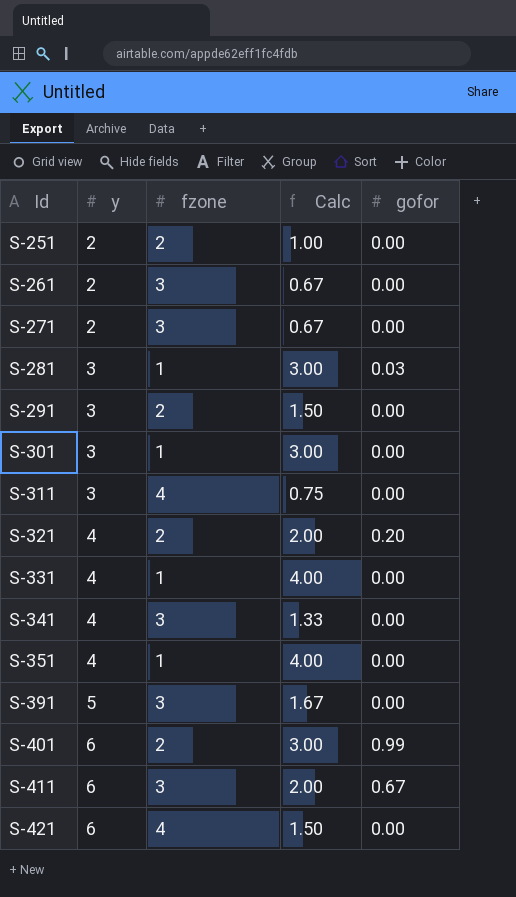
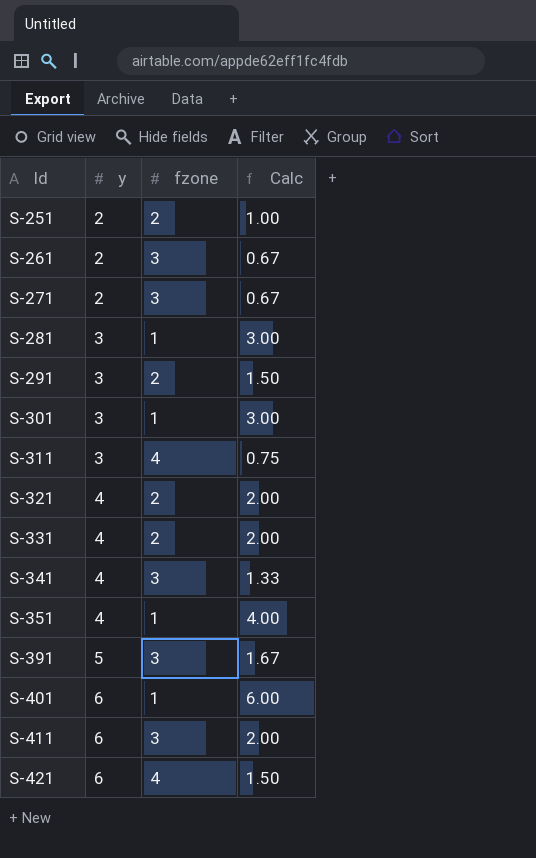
column gofor | position: 5 -> none
S-331 | fzone: 1 -> 2
S-331 | Calc: 4.00 -> 2.00
S-401 | fzone: 2 -> 1
S-401 | Calc: 3.00 -> 6.00

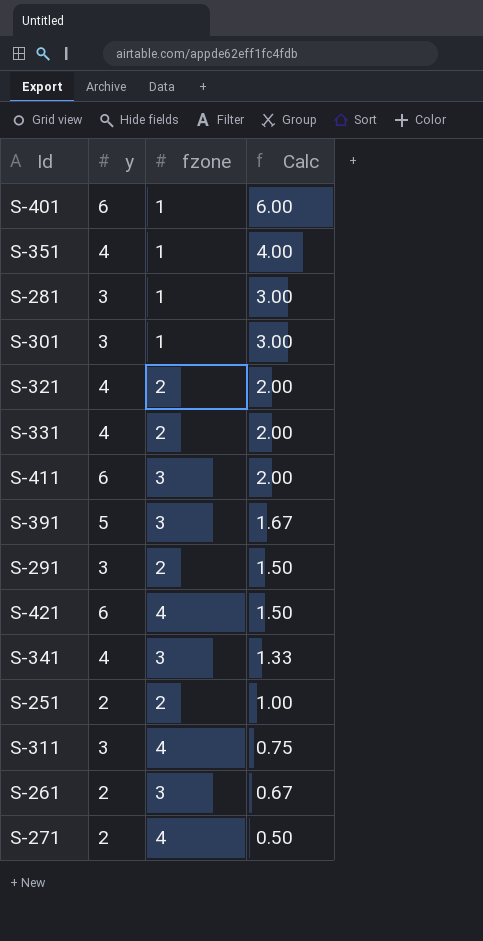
row order: Id ascending -> Calc descending
S-271 | fzone: 3 -> 4
S-271 | Calc: 0.67 -> 0.50

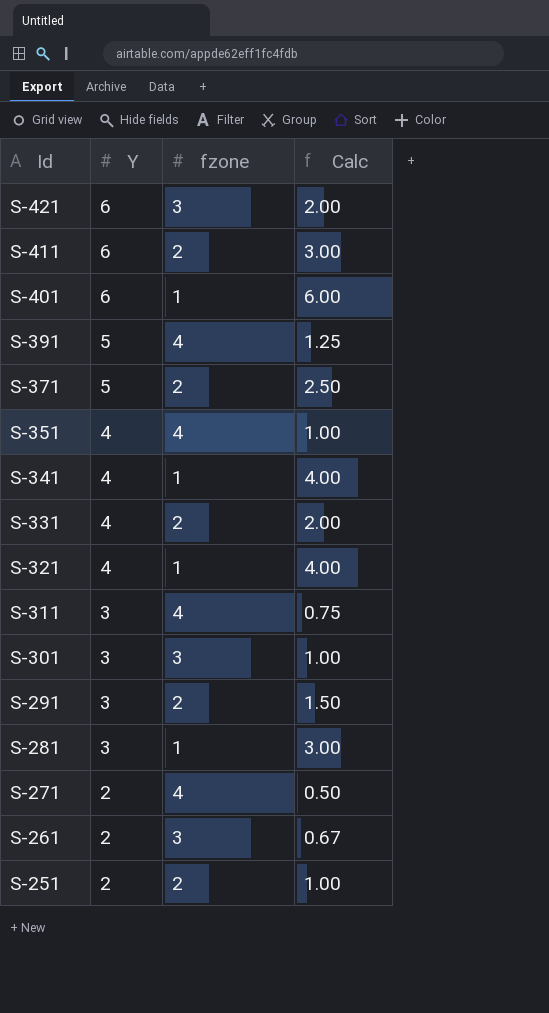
row order: Calc descending -> Id descending
column name: y -> Y
S-421 | fzone: 4 -> 3
S-421 | Calc: 1.50 -> 2.00
S-411 | fzone: 3 -> 2
S-411 | Calc: 2.00 -> 3.00
S-391 | fzone: 3 -> 4
S-391 | Calc: 1.67 -> 1.25
row S-371: none -> 5 | 2 | 2.50
S-351 | fzone: 1 -> 4
S-351 | Calc: 4.00 -> 1.00
S-341 | fzone: 3 -> 1
S-341 | Calc: 1.33 -> 4.00
S-321 | fzone: 2 -> 1
S-321 | Calc: 2.00 -> 4.00
S-301 | fzone: 1 -> 3
S-301 | Calc: 3.00 -> 1.00

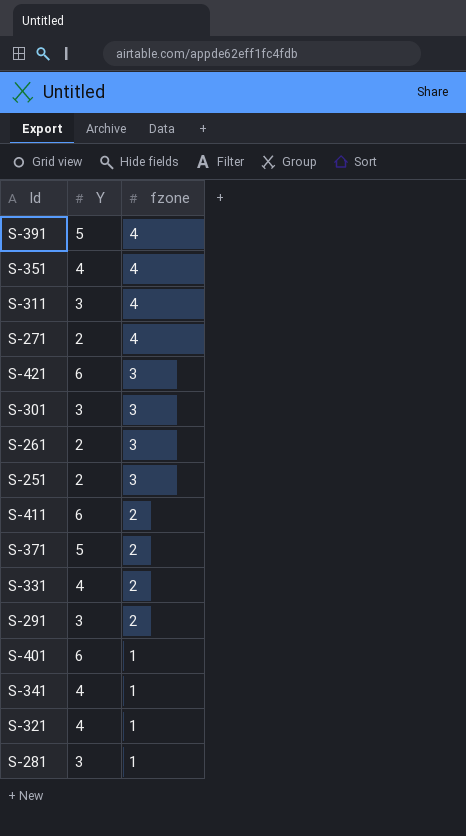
row order: Id descending -> fzone descending
column Calc | formula: [Y] / [fzone] -> none
S-251 | fzone: 2 -> 3

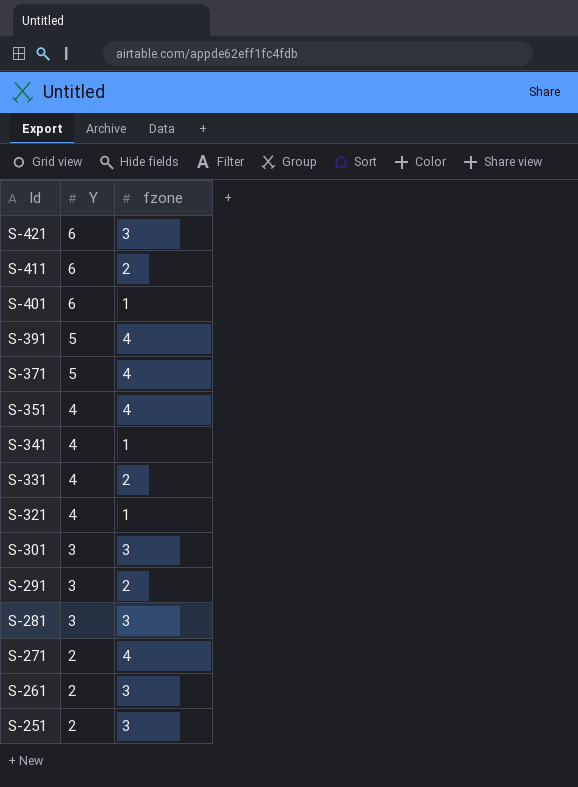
row order: fzone descending -> Id descending
row S-311: 3 | 4 -> none
S-371 | fzone: 2 -> 4
S-281 | fzone: 1 -> 3

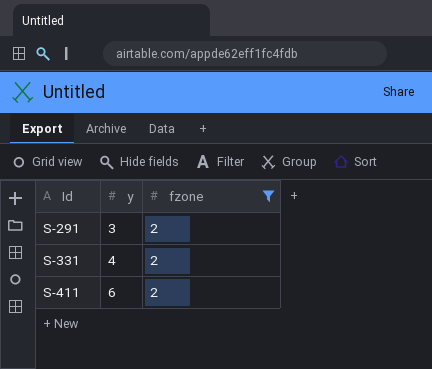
filter: none -> fzone = 2
row order: Id descending -> Id ascending
column name: Y -> y

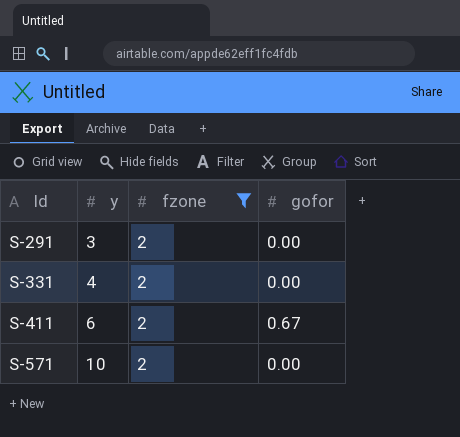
column gofor | position: none -> 4
row S-571: none -> 10 | 2 | 0.00

